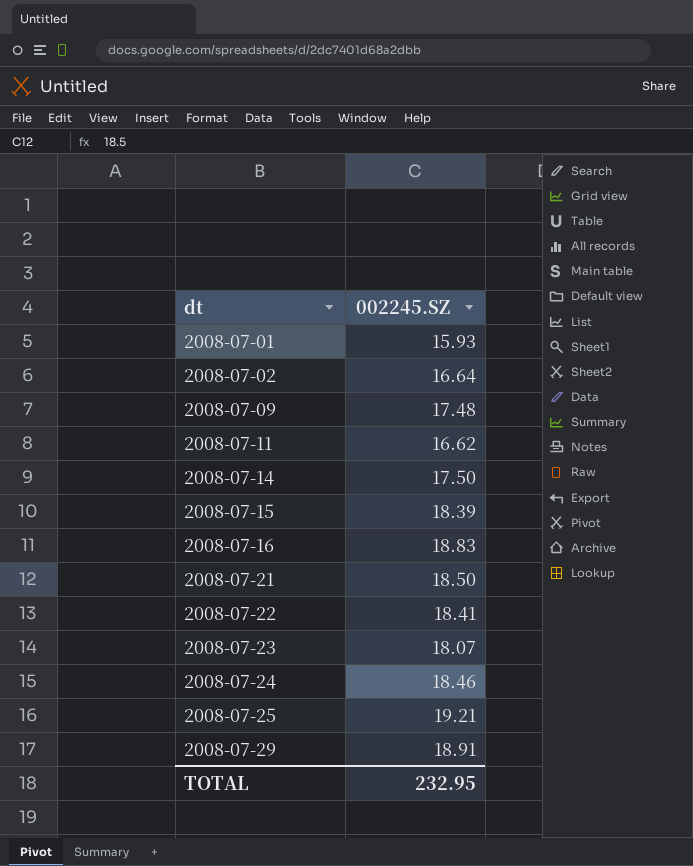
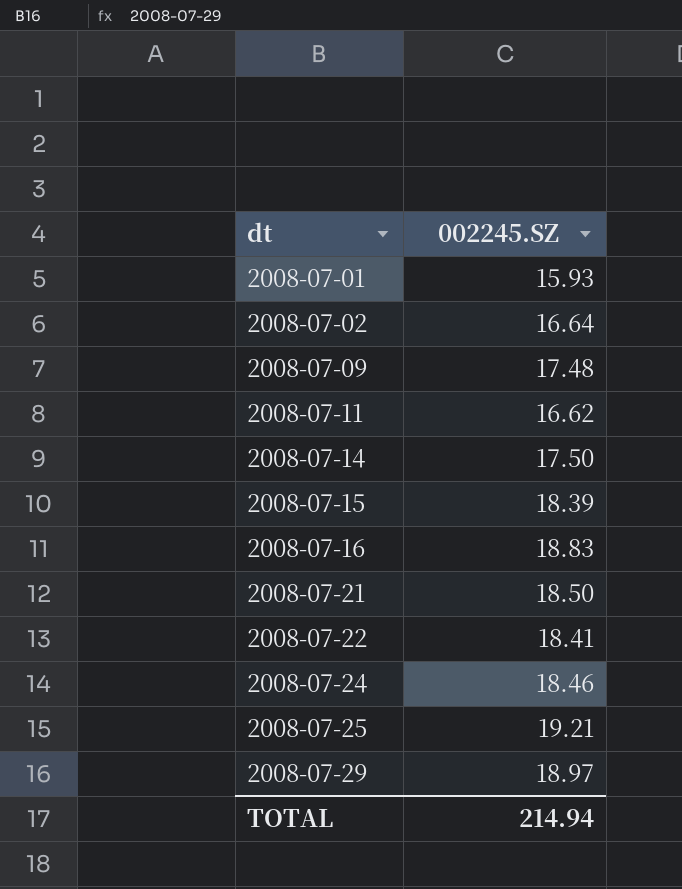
row 2008-07-23: 18.07 -> none
2008-07-29 | 002245.SZ: 18.91 -> 18.97
TOTAL | 002245.SZ: 232.95 -> 214.94

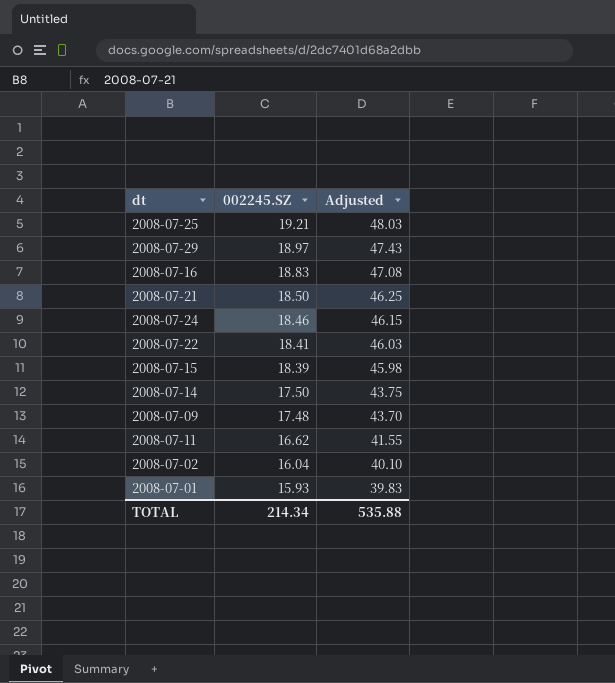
row order: dt ascending -> 002245.SZ descending
column Adjusted | formula: none -> [002245.SZ] * 2.5
2008-07-02 | 002245.SZ: 16.64 -> 16.04
TOTAL | 002245.SZ: 214.94 -> 214.34

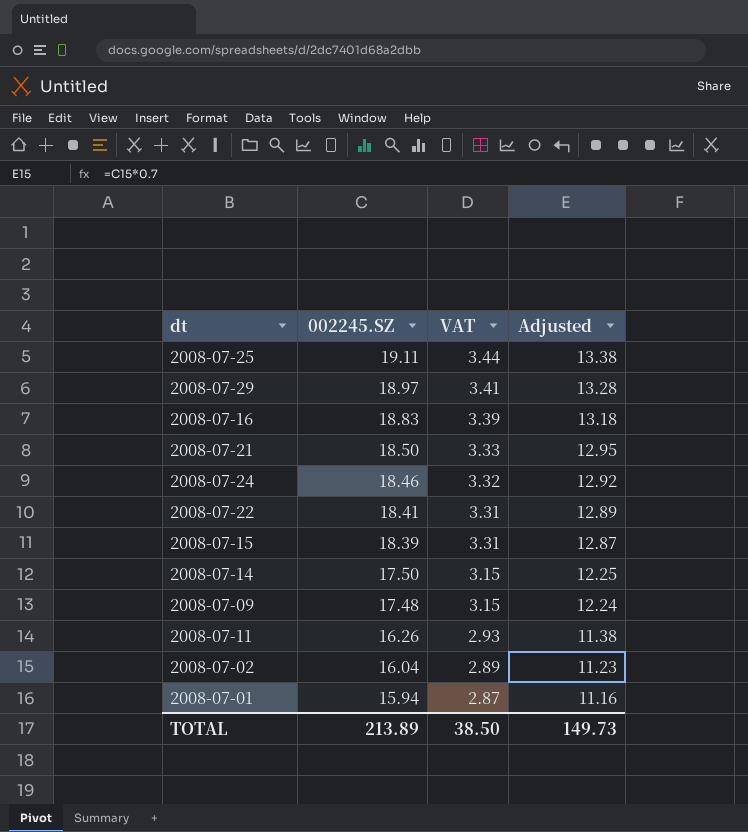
column VAT | formula: none -> [002245.SZ] * 0.18
column Adjusted | formula: [002245.SZ] * 2.5 -> [002245.SZ] * 0.7
2008-07-25 | 002245.SZ: 19.21 -> 19.11
2008-07-11 | 002245.SZ: 16.62 -> 16.26
2008-07-01 | 002245.SZ: 15.93 -> 15.94
TOTAL | 002245.SZ: 214.34 -> 213.89
TOTAL | Adjusted: 535.88 -> 149.73

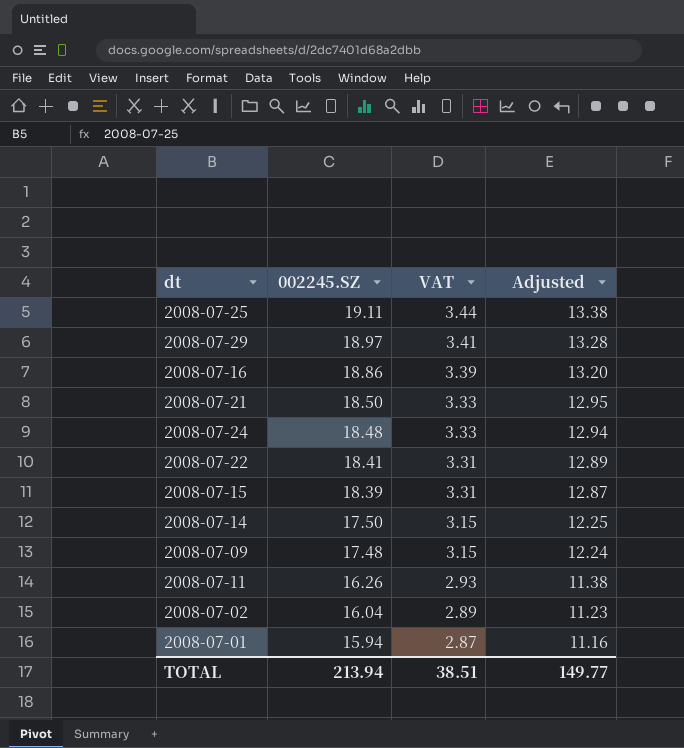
2008-07-16 | 002245.SZ: 18.83 -> 18.86
2008-07-16 | Adjusted: 13.18 -> 13.20
2008-07-24 | 002245.SZ: 18.46 -> 18.48
2008-07-24 | VAT: 3.32 -> 3.33
2008-07-24 | Adjusted: 12.92 -> 12.94
TOTAL | 002245.SZ: 213.89 -> 213.94
TOTAL | VAT: 38.50 -> 38.51
TOTAL | Adjusted: 149.73 -> 149.77

